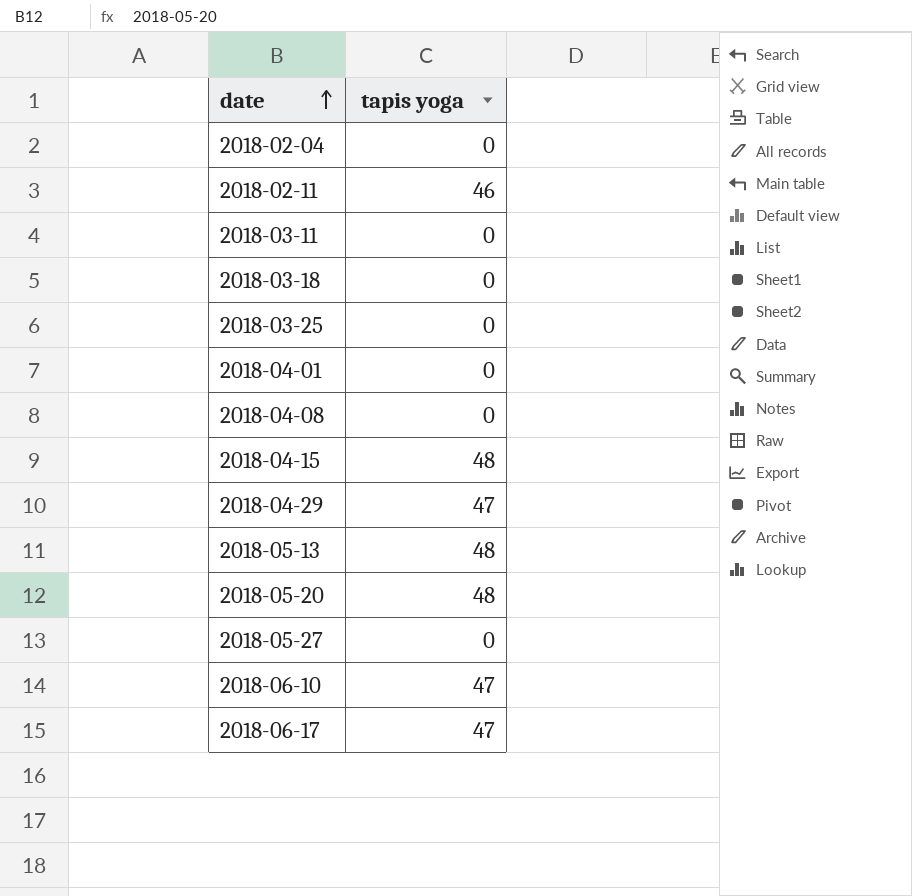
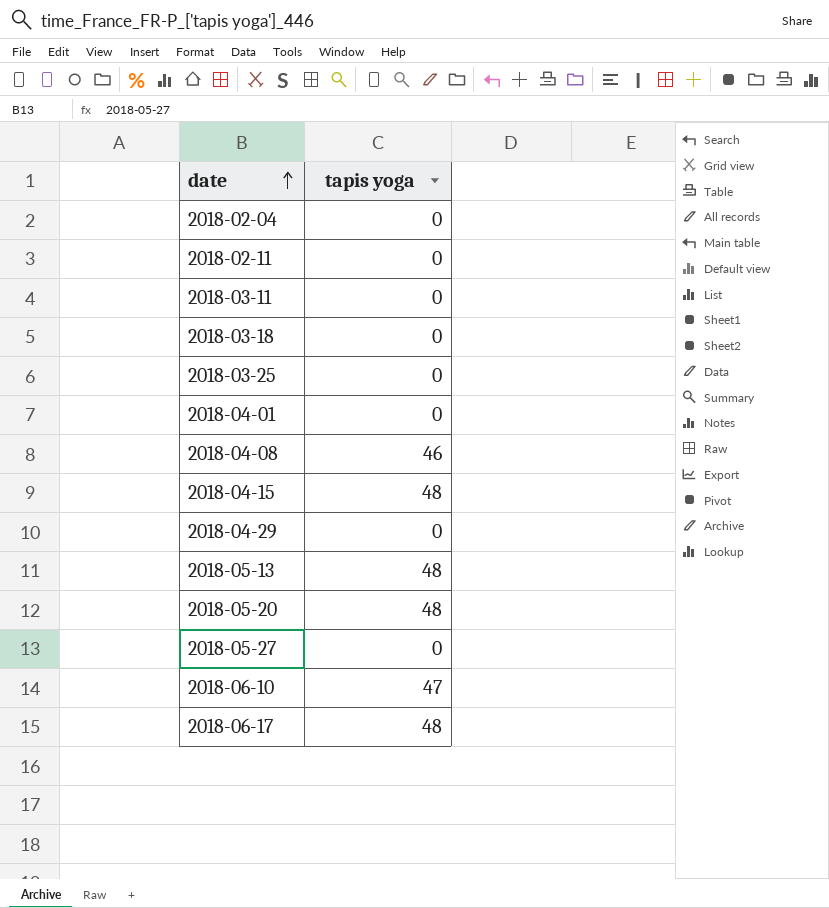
2018-02-11 | tapis yoga: 46 -> 0
2018-04-08 | tapis yoga: 0 -> 46
2018-04-29 | tapis yoga: 47 -> 0
2018-06-17 | tapis yoga: 47 -> 48

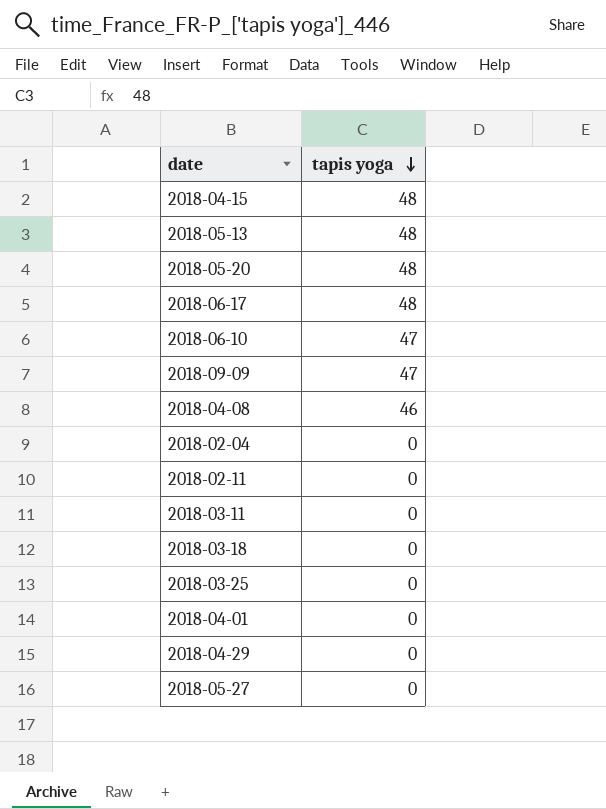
row order: date ascending -> tapis yoga descending
row 2018-09-09: none -> 47

